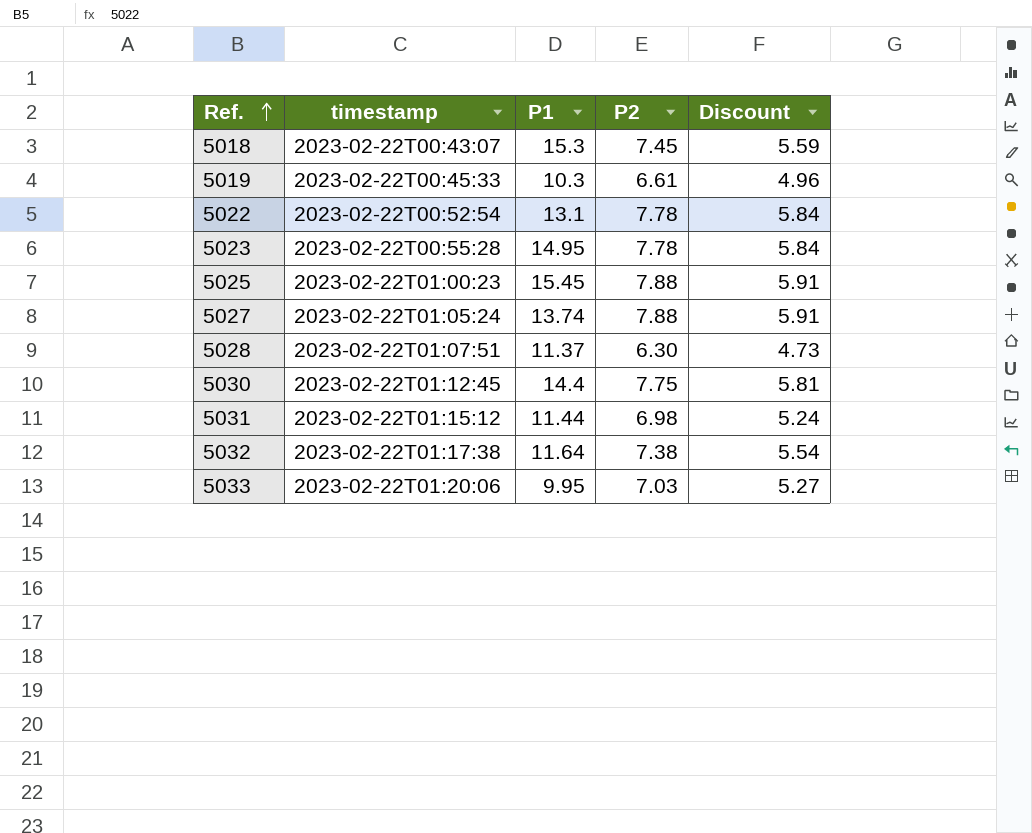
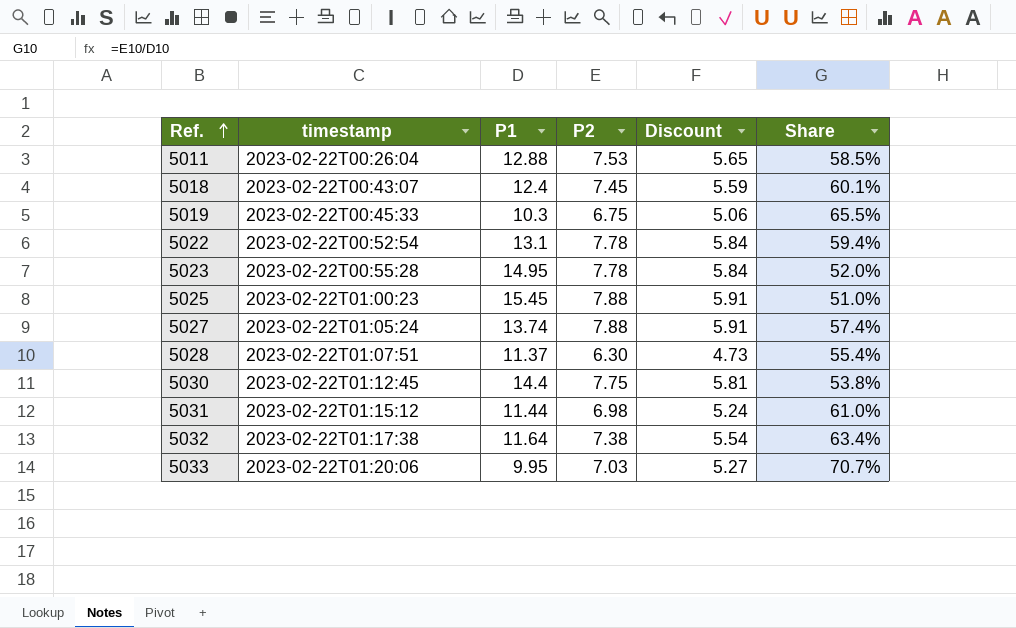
column Share | formula: none -> [P2] / [P1]
row 5011: none -> 2023-02-22T00:26:04 | 12.88 | 7.53 | 5.65 | 58.5%
5018 | P1: 15.3 -> 12.4
5019 | P2: 6.61 -> 6.75
5019 | Discount: 4.96 -> 5.06

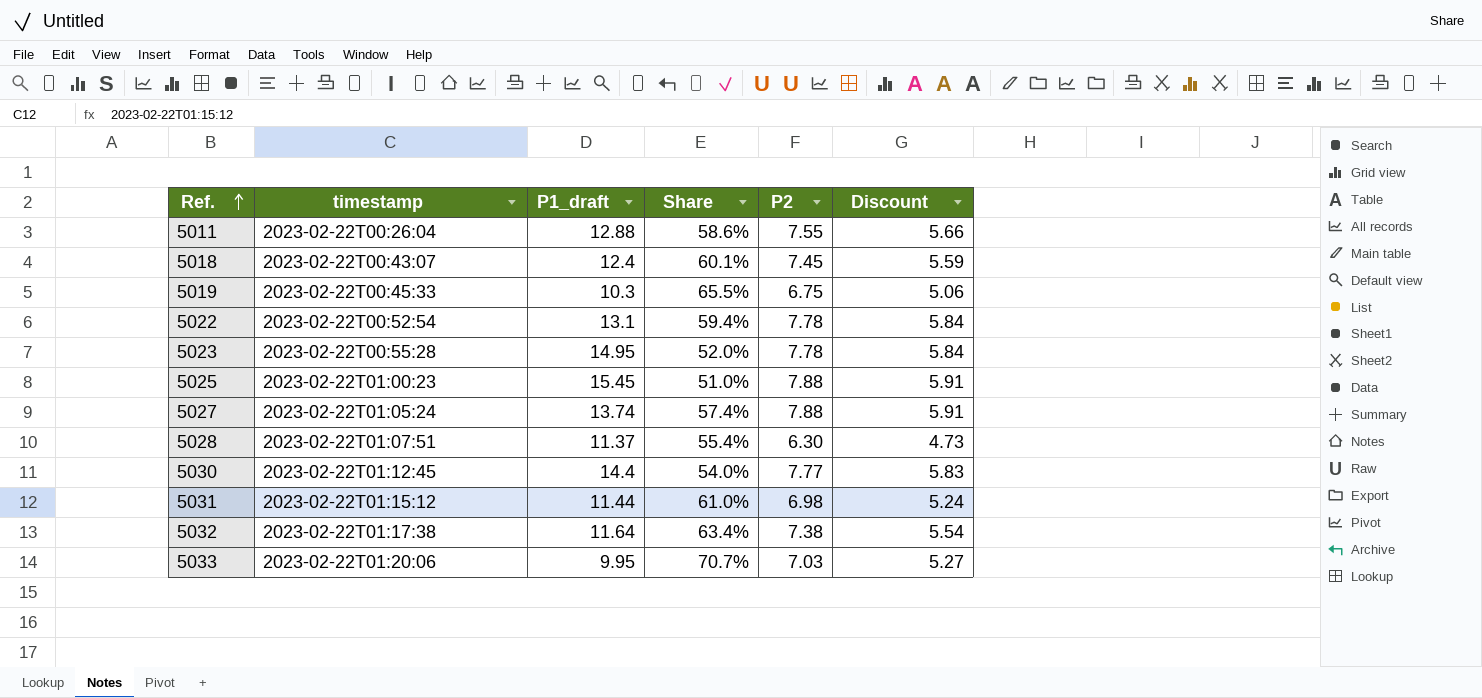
column name: P1 -> P1_draft
column Share | position: 6 -> 4
5011 | Share: 58.5% -> 58.6%
5011 | P2: 7.53 -> 7.55
5011 | Discount: 5.65 -> 5.66
5030 | Share: 53.8% -> 54.0%
5030 | P2: 7.75 -> 7.77
5030 | Discount: 5.81 -> 5.83

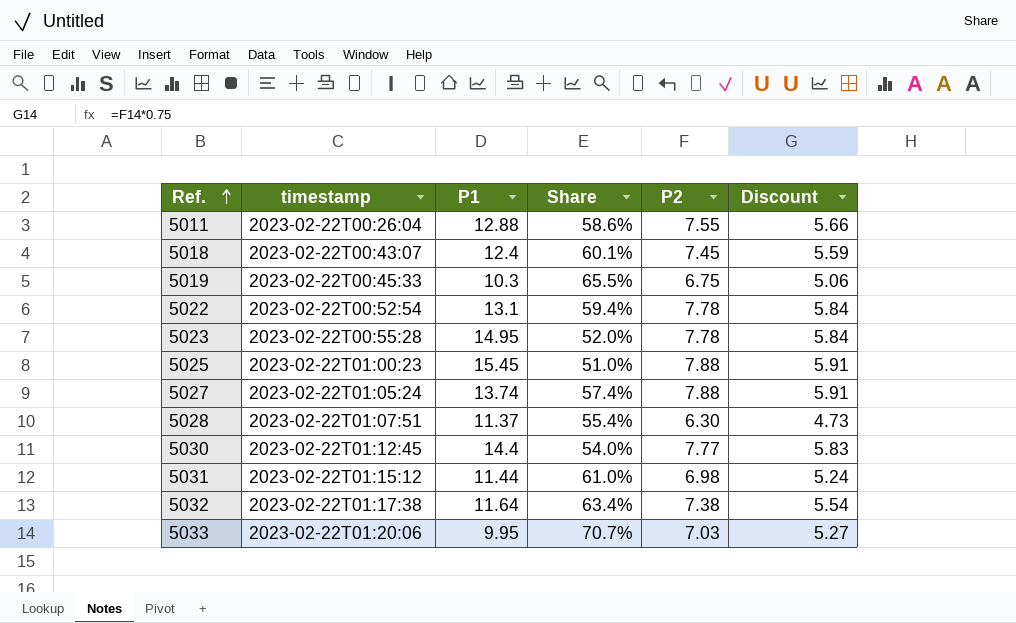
column name: P1_draft -> P1

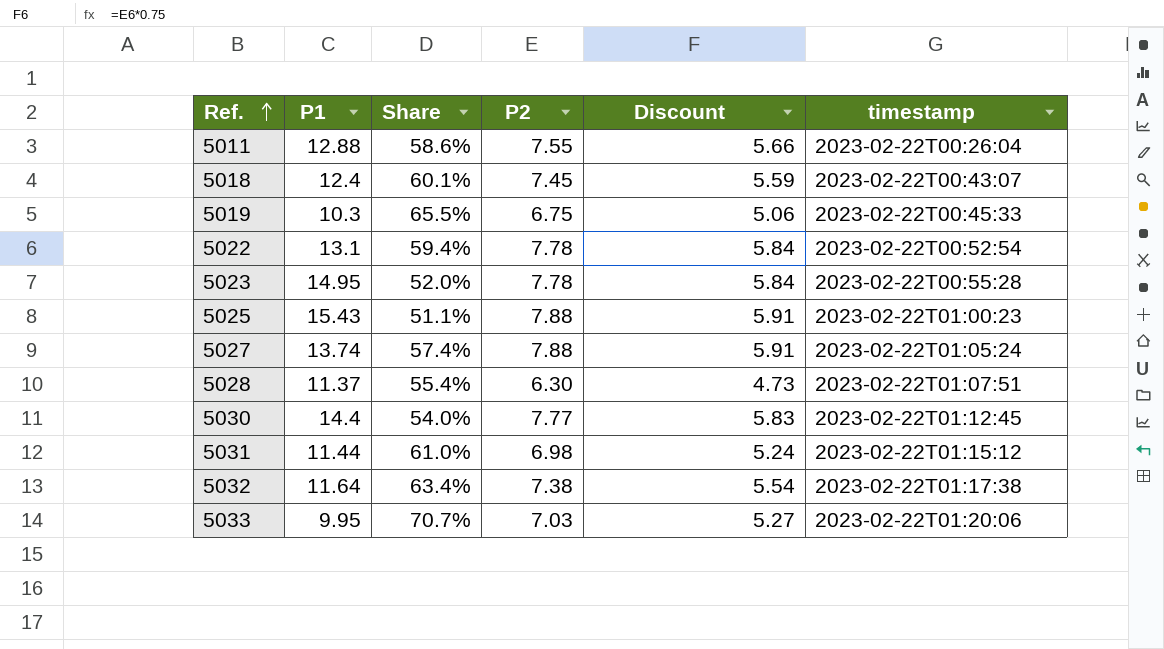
column timestamp | position: 2 -> 6
5025 | P1: 15.45 -> 15.43
5025 | Share: 51.0% -> 51.1%

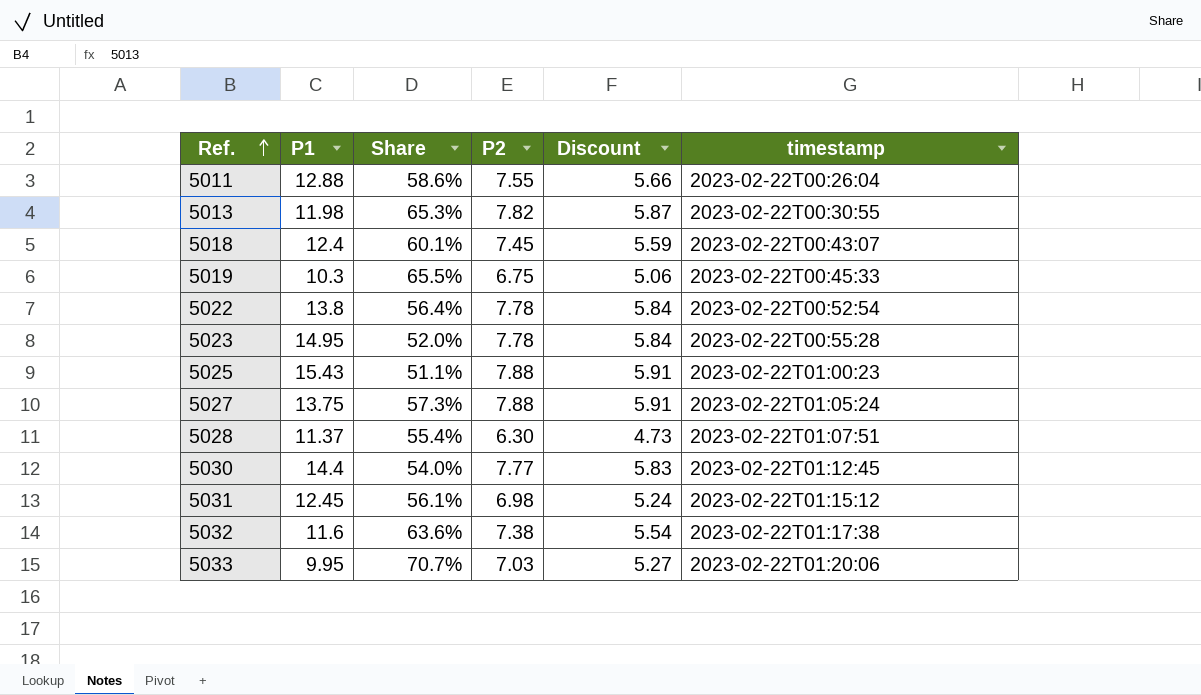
row 5013: none -> 11.98 | 65.3% | 7.82 | 5.87 | 2023-02-22T00:30:55
5022 | P1: 13.1 -> 13.8
5022 | Share: 59.4% -> 56.4%
5027 | P1: 13.74 -> 13.75
5027 | Share: 57.4% -> 57.3%
5031 | P1: 11.44 -> 12.45
5031 | Share: 61.0% -> 56.1%
5032 | P1: 11.64 -> 11.6
5032 | Share: 63.4% -> 63.6%

